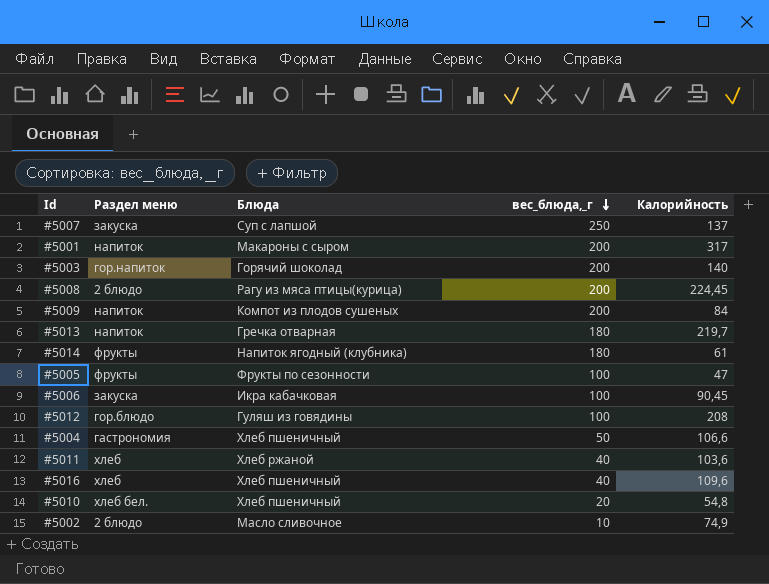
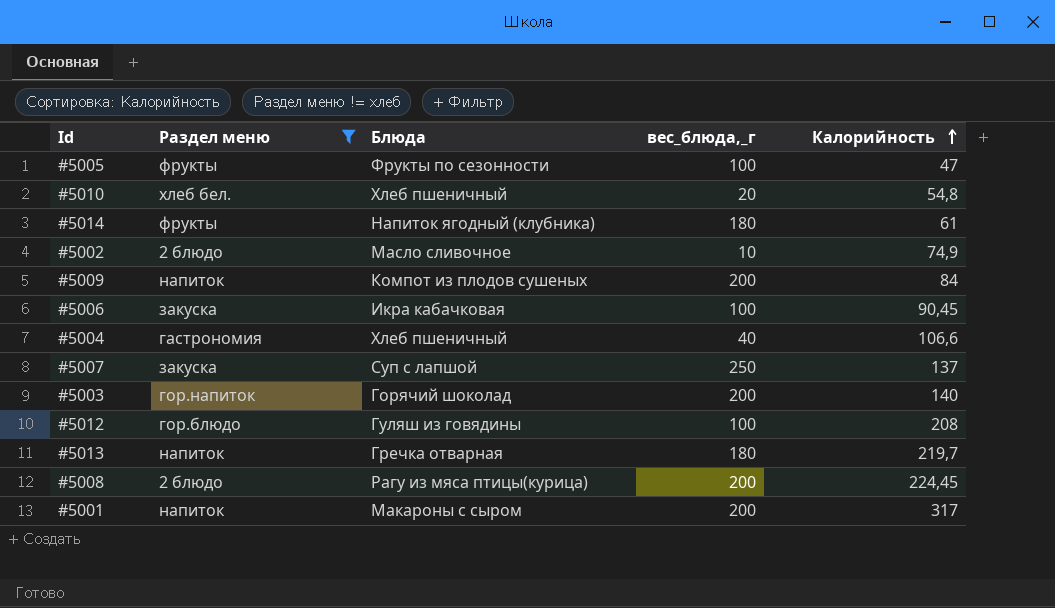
filter: none -> Раздел меню != хлеб
row order: вес_блюда,_г descending -> Калорийность ascending
#5004 | вес_блюда,_г: 50 -> 40

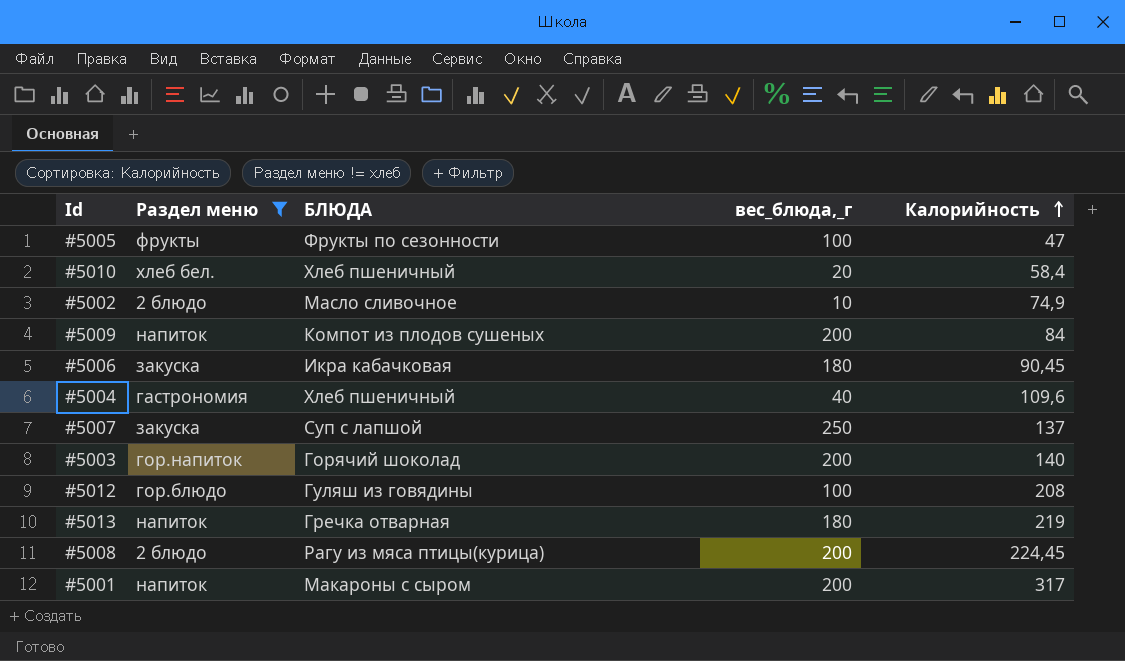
column name: Блюда -> БЛЮДА
row #5014: фрукты | Напиток ягодный (клубника) | 180 | 61 -> none
#5010 | Калорийность: 54,8 -> 58,4
#5006 | вес_блюда,_г: 100 -> 180
#5004 | Калорийность: 106,6 -> 109,6
#5013 | Калорийность: 219,7 -> 219

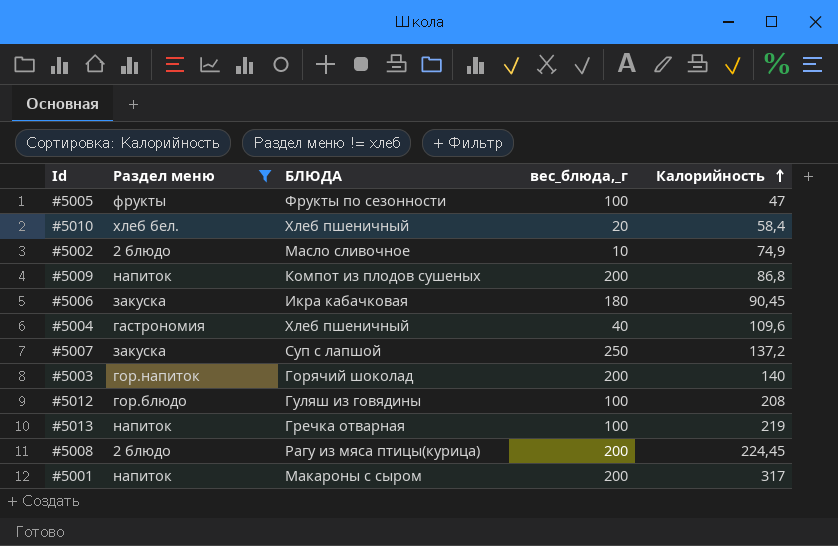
#5009 | Калорийность: 84 -> 86,8
#5007 | Калорийность: 137 -> 137,2
#5013 | вес_блюда,_г: 180 -> 100

